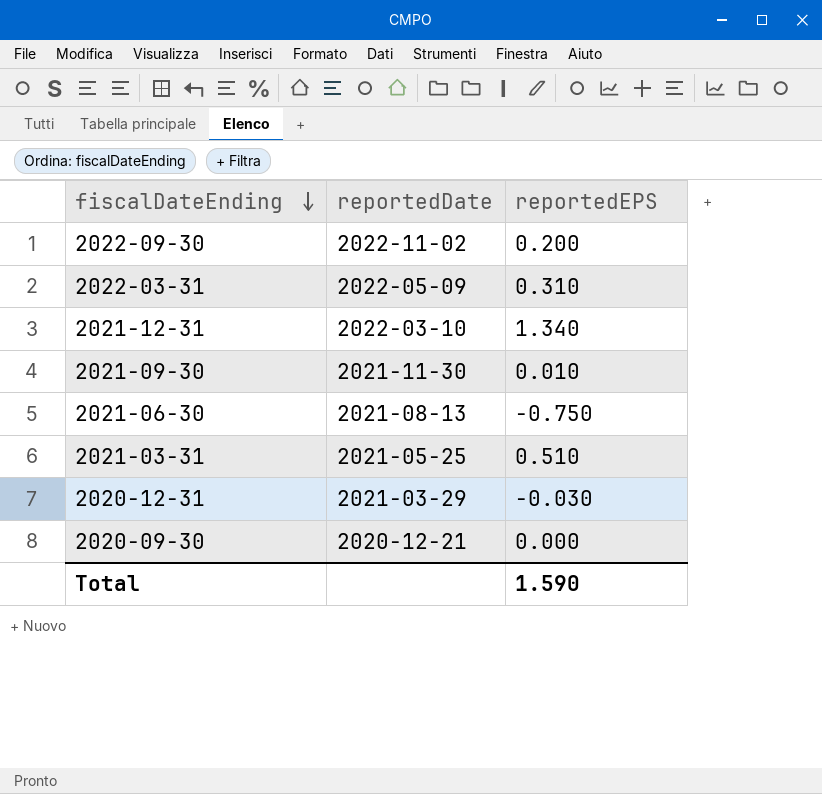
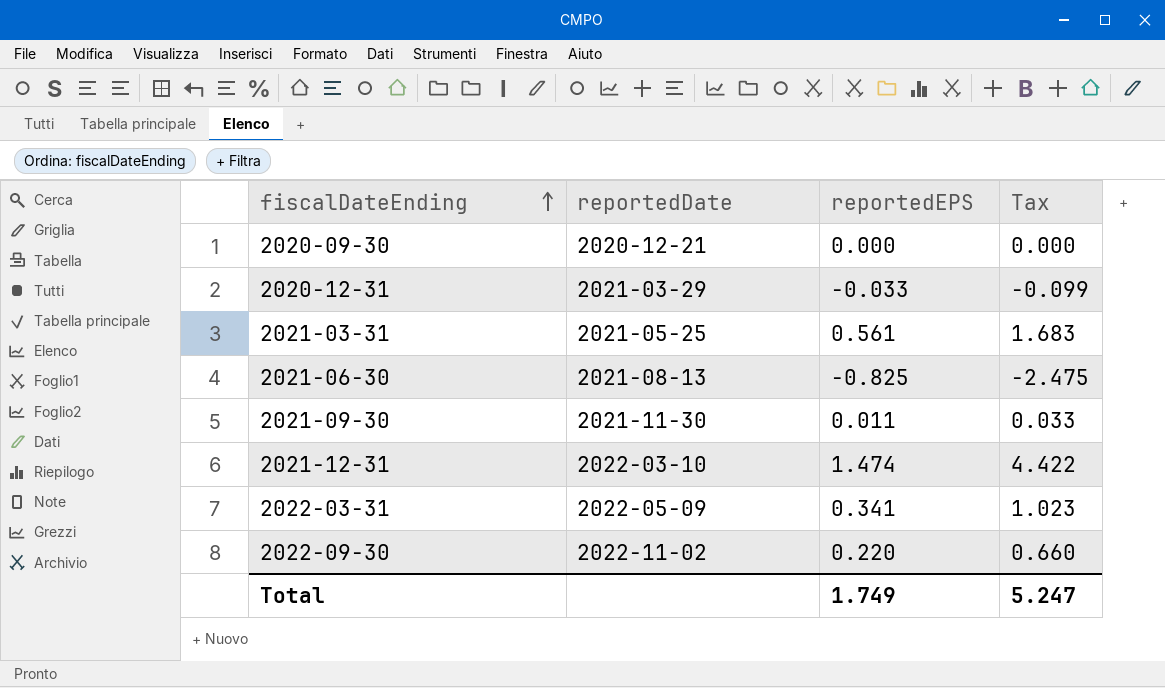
row order: fiscalDateEnding descending -> fiscalDateEnding ascending
column Tax | formula: none -> [reportedEPS] * 3
2020-12-31 | reportedEPS: -0.030 -> -0.033
2021-03-31 | reportedEPS: 0.510 -> 0.561
2021-06-30 | reportedEPS: -0.750 -> -0.825
2021-09-30 | reportedEPS: 0.010 -> 0.011
2021-12-31 | reportedEPS: 1.340 -> 1.474
2022-03-31 | reportedEPS: 0.310 -> 0.341
2022-09-30 | reportedEPS: 0.200 -> 0.220
Total | reportedEPS: 1.590 -> 1.749

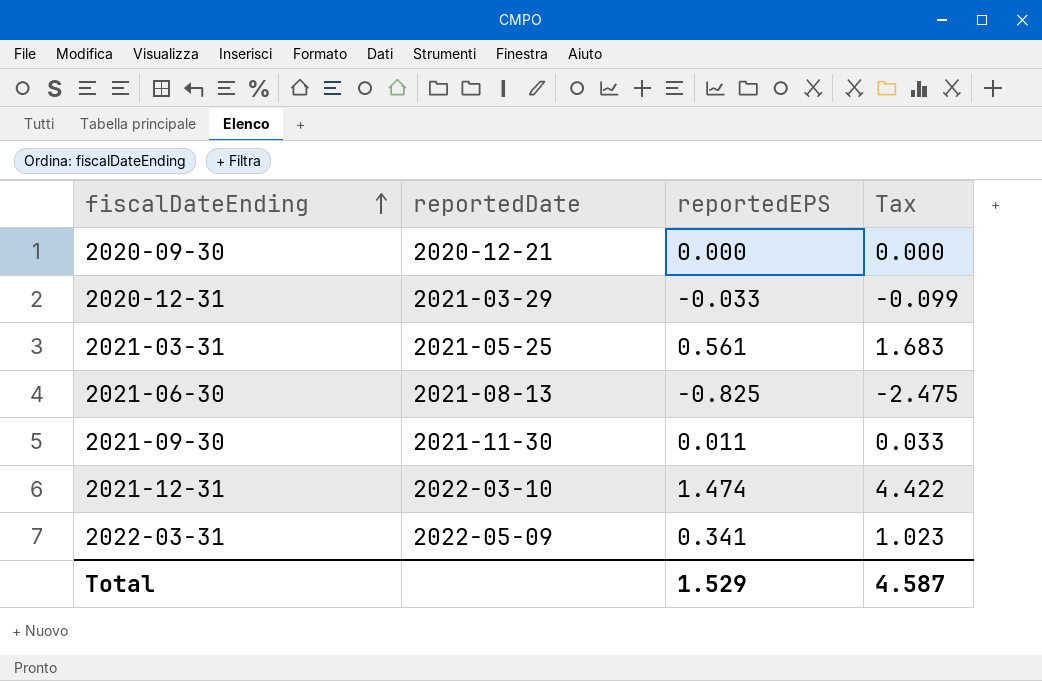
row 2022-09-30: 2022-11-02 | 0.220 | 0.660 -> none
Total | reportedEPS: 1.749 -> 1.529
Total | Tax: 5.247 -> 4.587

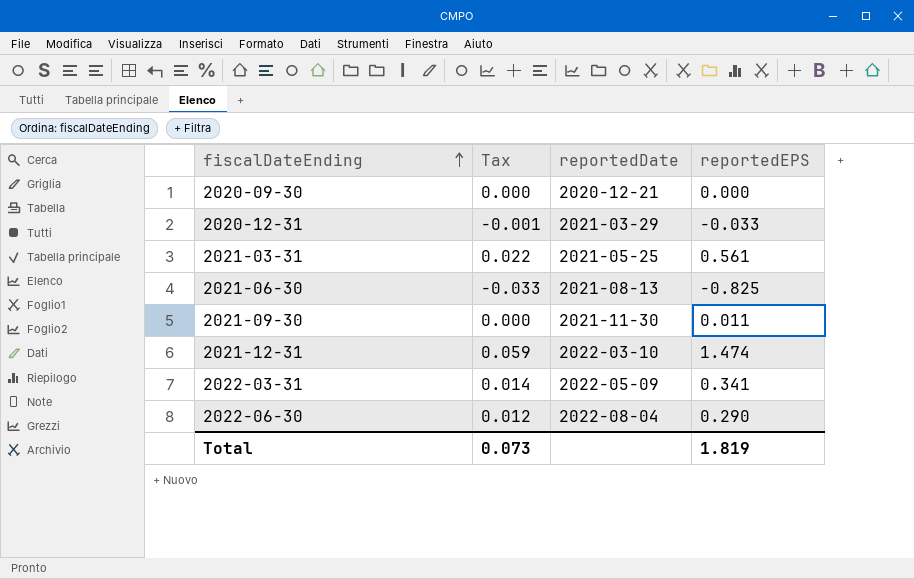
column Tax | formula: [reportedEPS] * 3 -> [reportedEPS] * 0.04
column Tax | position: 4 -> 2
row 2022-06-30: none -> 0.012 | 2022-08-04 | 0.290
Total | Tax: 4.587 -> 0.073
Total | reportedEPS: 1.529 -> 1.819

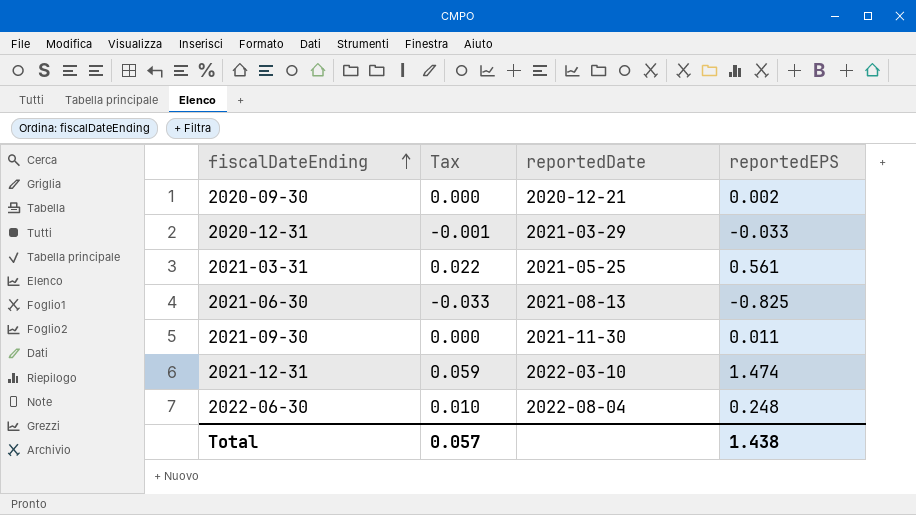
row 2022-03-31: 0.014 | 2022-05-09 | 0.341 -> none
2020-09-30 | reportedEPS: 0.000 -> 0.002
2022-06-30 | Tax: 0.012 -> 0.010
2022-06-30 | reportedEPS: 0.290 -> 0.248
Total | Tax: 0.073 -> 0.057
Total | reportedEPS: 1.819 -> 1.438

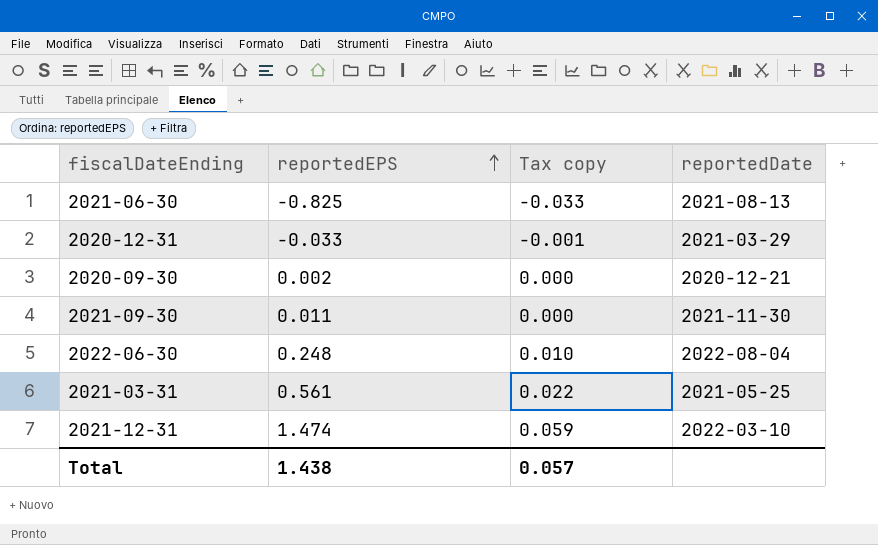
row order: fiscalDateEnding ascending -> reportedEPS ascending
column reportedEPS | position: 4 -> 2
column name: Tax -> Tax copy

